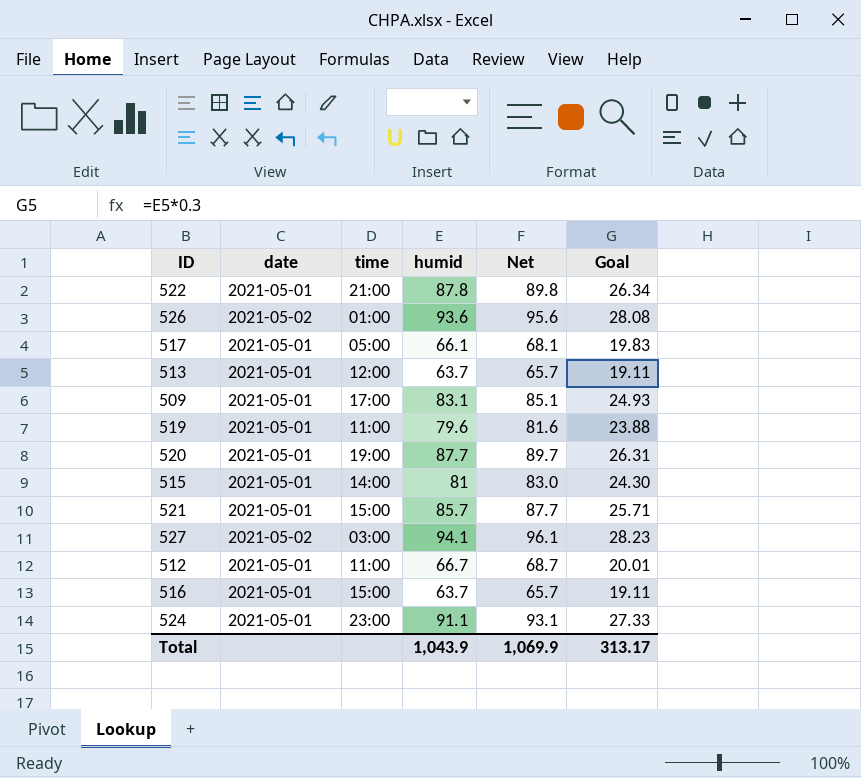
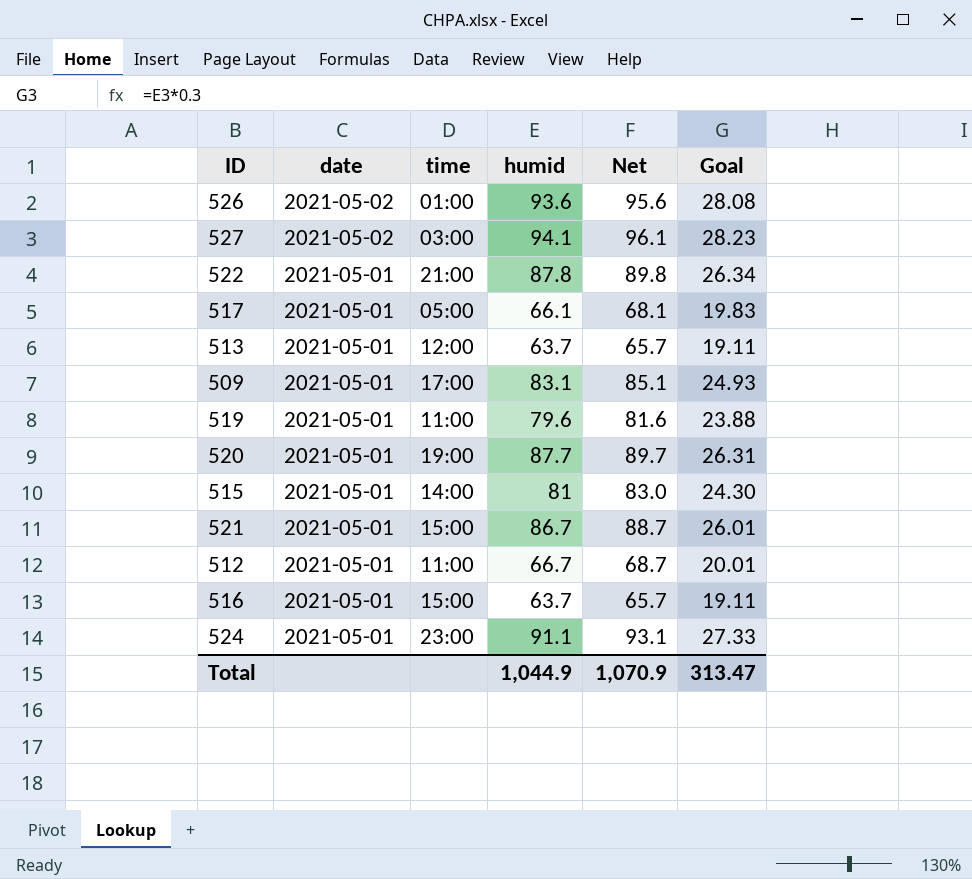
row order: none -> date descending
521 | humid: 85.7 -> 86.7
521 | Net: 87.7 -> 88.7
521 | Goal: 25.71 -> 26.01
Total | humid: 1,043.9 -> 1,044.9
Total | Net: 1,069.9 -> 1,070.9
Total | Goal: 313.17 -> 313.47

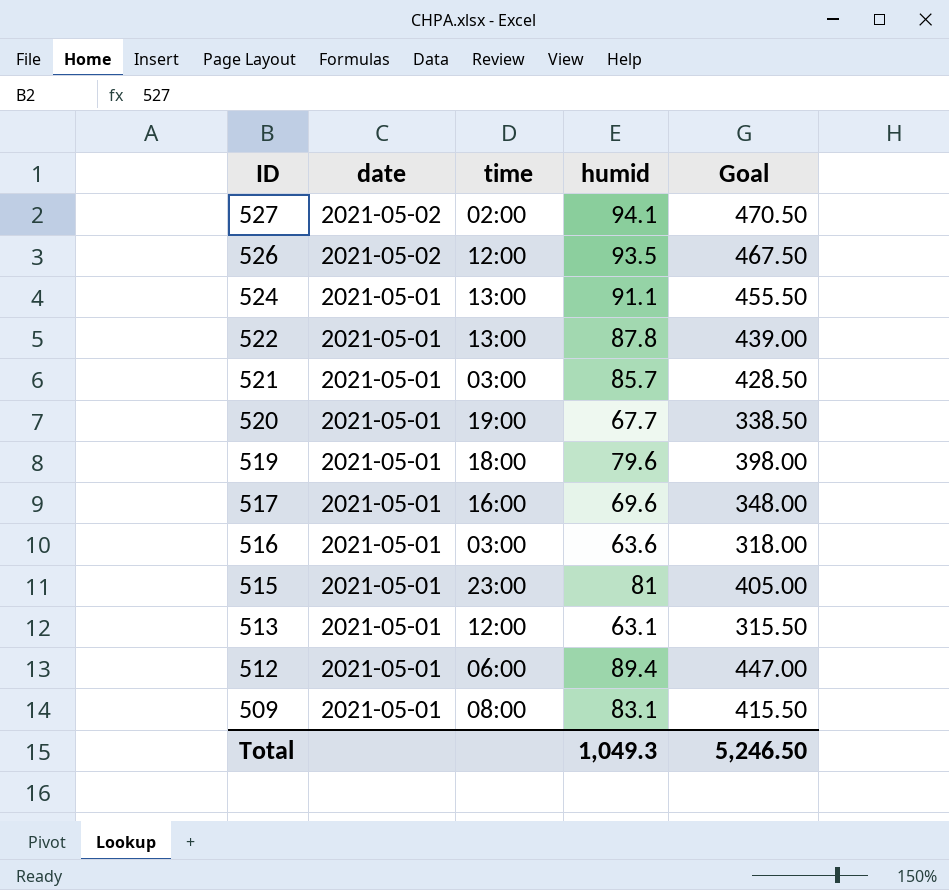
row order: date descending -> ID descending
column Net | formula: [humid] + 2 -> none
column Goal | formula: [humid] * 0.3 -> [humid] * 5
527 | time: 03:00 -> 02:00
526 | time: 01:00 -> 12:00
526 | humid: 93.6 -> 93.5
524 | time: 23:00 -> 13:00
522 | time: 21:00 -> 13:00
521 | time: 15:00 -> 03:00
521 | humid: 86.7 -> 85.7
520 | humid: 87.7 -> 67.7
519 | time: 11:00 -> 18:00
517 | time: 05:00 -> 16:00
517 | humid: 66.1 -> 69.6
516 | time: 15:00 -> 03:00
516 | humid: 63.7 -> 63.6
515 | time: 14:00 -> 23:00
513 | humid: 63.7 -> 63.1
512 | time: 11:00 -> 06:00
512 | humid: 66.7 -> 89.4
509 | time: 17:00 -> 08:00
Total | humid: 1,044.9 -> 1,049.3
Total | Goal: 313.47 -> 5,246.50

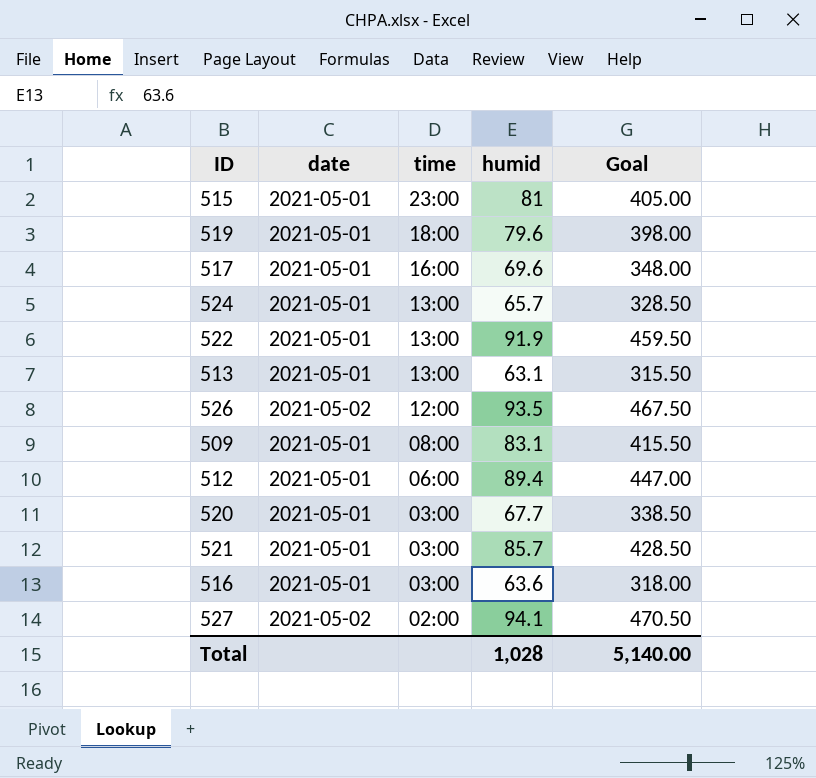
row order: ID descending -> time descending
524 | humid: 91.1 -> 65.7
524 | Goal: 455.50 -> 328.50
522 | humid: 87.8 -> 91.9
522 | Goal: 439.00 -> 459.50
513 | time: 12:00 -> 13:00
520 | time: 19:00 -> 03:00
Total | humid: 1,049.3 -> 1,028
Total | Goal: 5,246.50 -> 5,140.00

